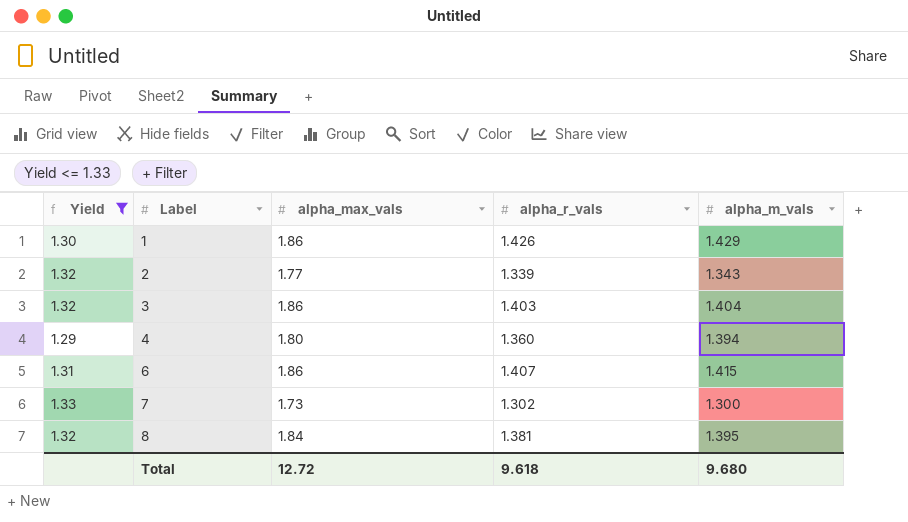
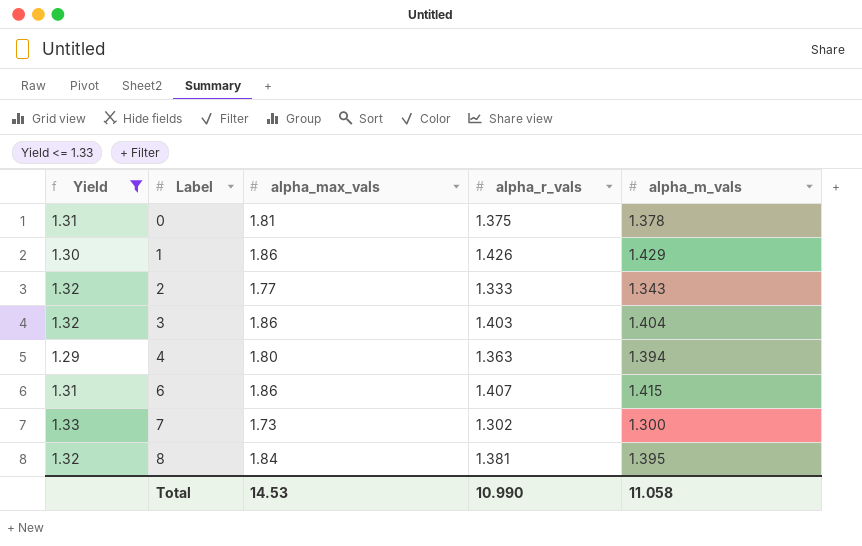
row 0: none -> 1.31 | 1.81 | 1.375 | 1.378
2 | alpha_r_vals: 1.339 -> 1.333
4 | alpha_r_vals: 1.360 -> 1.363
Total | alpha_max_vals: 12.72 -> 14.53
Total | alpha_r_vals: 9.618 -> 10.990
Total | alpha_m_vals: 9.680 -> 11.058

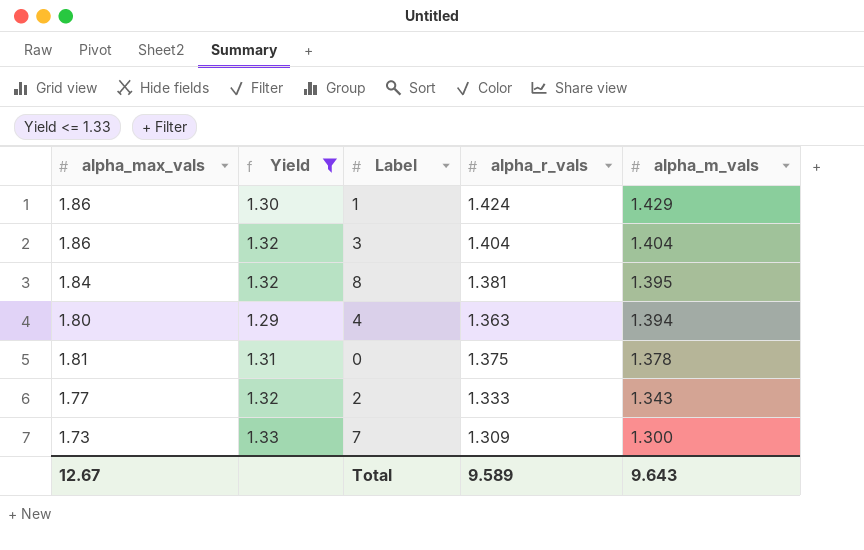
row order: Label ascending -> alpha_m_vals descending
column alpha_max_vals | position: 3 -> 1
row 6: 1.31 | 1.86 | 1.407 | 1.415 -> none
1 | alpha_r_vals: 1.426 -> 1.424
3 | alpha_r_vals: 1.403 -> 1.404
7 | alpha_r_vals: 1.302 -> 1.309
Total | alpha_max_vals: 14.53 -> 12.67
Total | alpha_r_vals: 10.990 -> 9.589
Total | alpha_m_vals: 11.058 -> 9.643

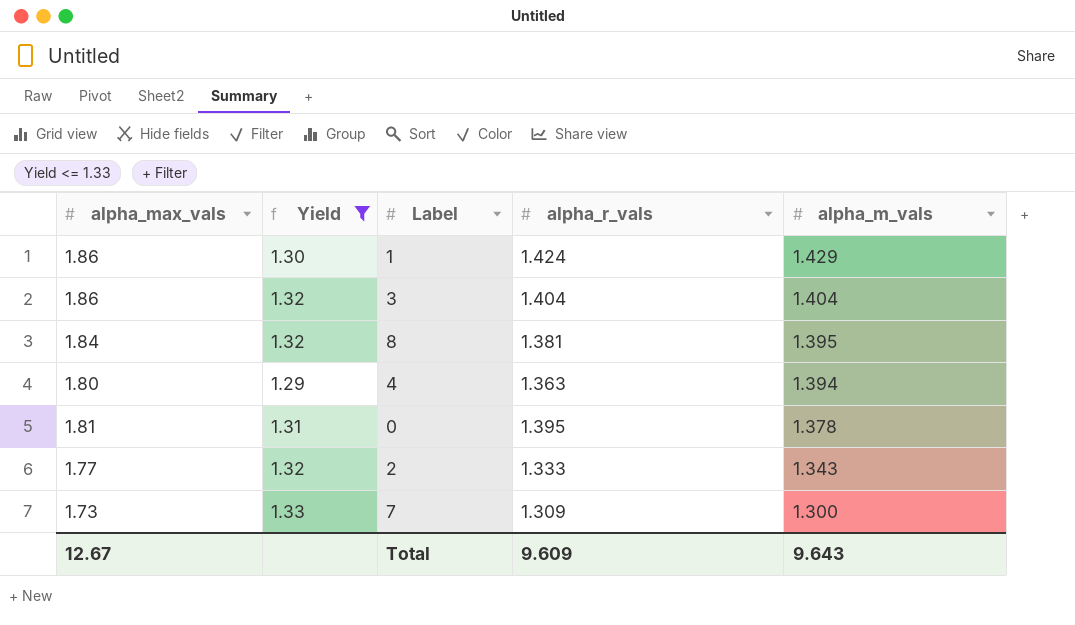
0 | alpha_r_vals: 1.375 -> 1.395
Total | alpha_r_vals: 9.589 -> 9.609

